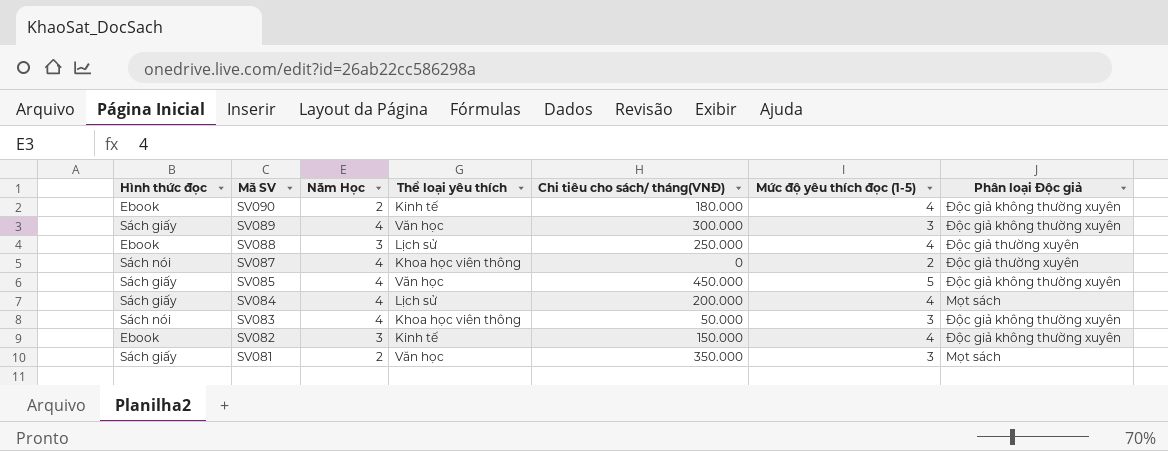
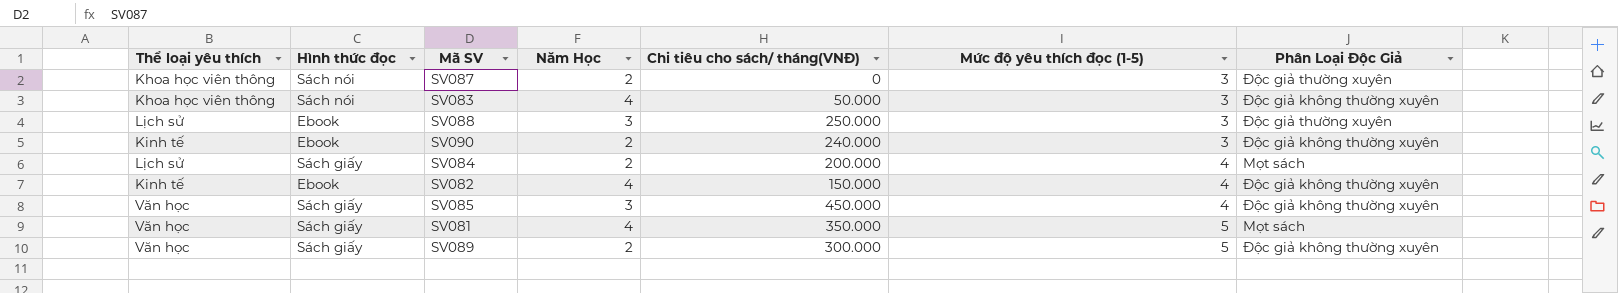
row order: Mã SV descending -> Mức độ yêu thích đọc (1-5) ascending
column Thể loại yêu thích | position: 4 -> 1
column name: Phân loại Độc giả -> Phân Loại Độc Giả
SV087 | Năm Học: 4 -> 2
SV087 | Mức độ yêu thích đọc (1-5): 2 -> 3
SV088 | Mức độ yêu thích đọc (1-5): 4 -> 3
SV090 | Chi tiêu cho sách/ tháng(VNĐ): 180.000 -> 240.000
SV090 | Mức độ yêu thích đọc (1-5): 4 -> 3
SV084 | Năm Học: 4 -> 2
SV082 | Năm Học: 3 -> 4
SV085 | Năm Học: 4 -> 3
SV085 | Mức độ yêu thích đọc (1-5): 5 -> 4
SV081 | Năm Học: 2 -> 4
SV081 | Mức độ yêu thích đọc (1-5): 3 -> 5
SV089 | Năm Học: 4 -> 2
SV089 | Mức độ yêu thích đọc (1-5): 3 -> 5

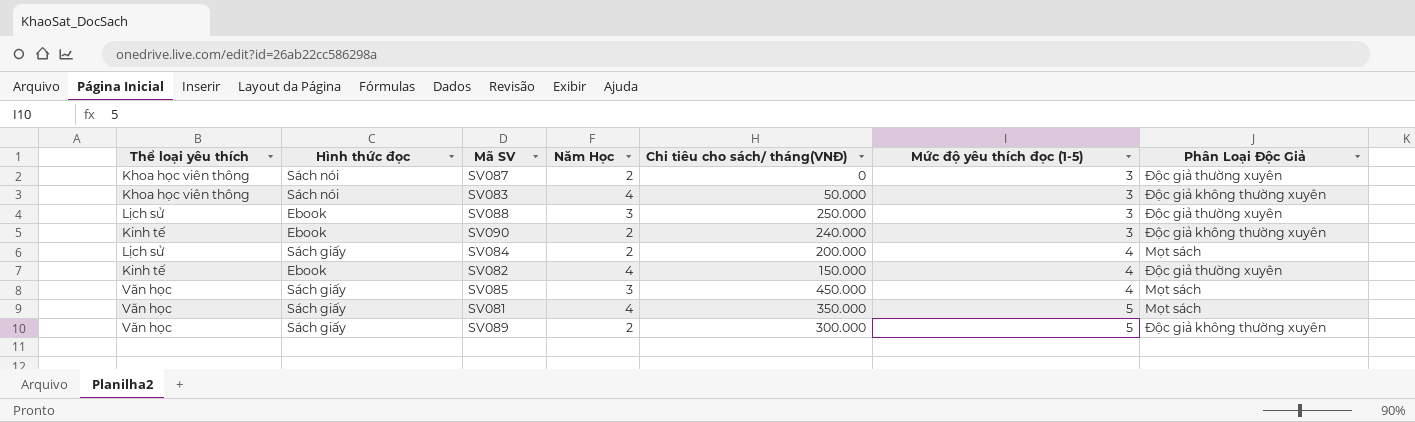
SV082 | Phân Loại Độc Giả: Độc giả không thường xuyên -> Độc giả thường xuyên
SV085 | Phân Loại Độc Giả: Độc giả không thường xuyên -> Mọt sách

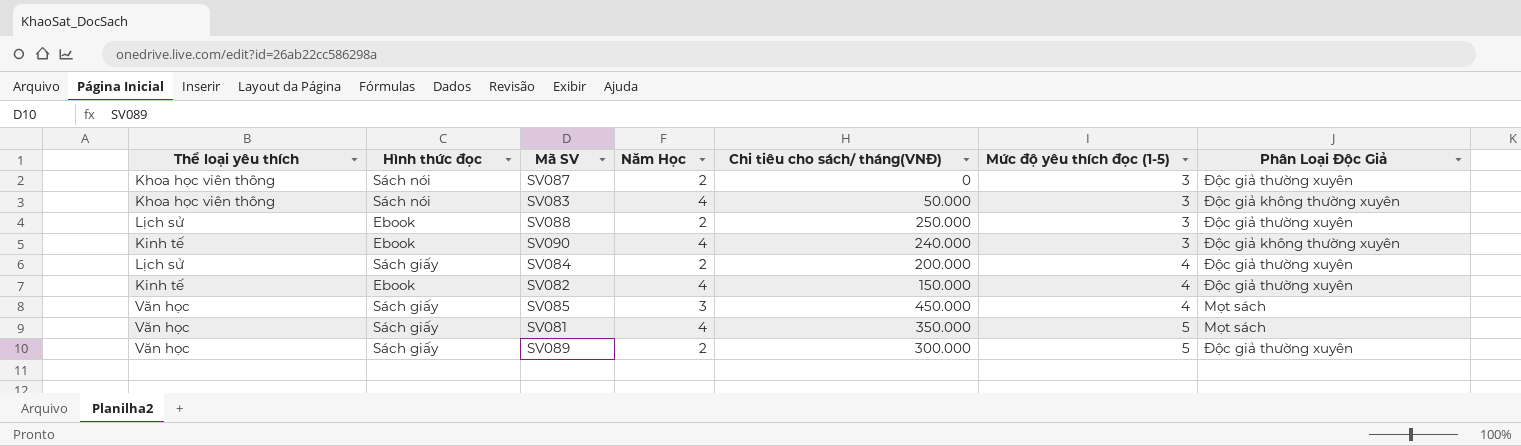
SV088 | Năm Học: 3 -> 2
SV090 | Năm Học: 2 -> 4
SV084 | Phân Loại Độc Giả: Mọt sách -> Độc giả thường xuyên
SV089 | Phân Loại Độc Giả: Độc giả không thường xuyên -> Độc giả thường xuyên

